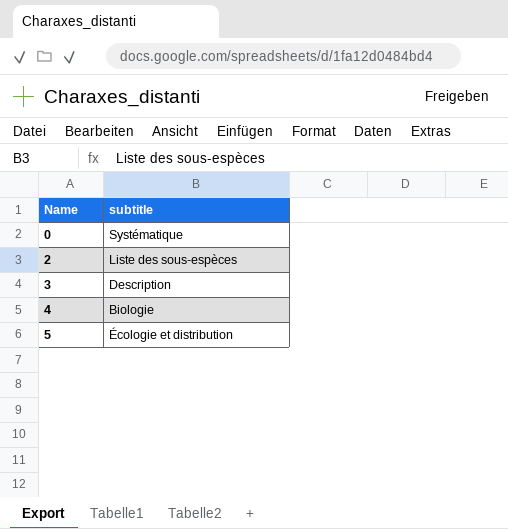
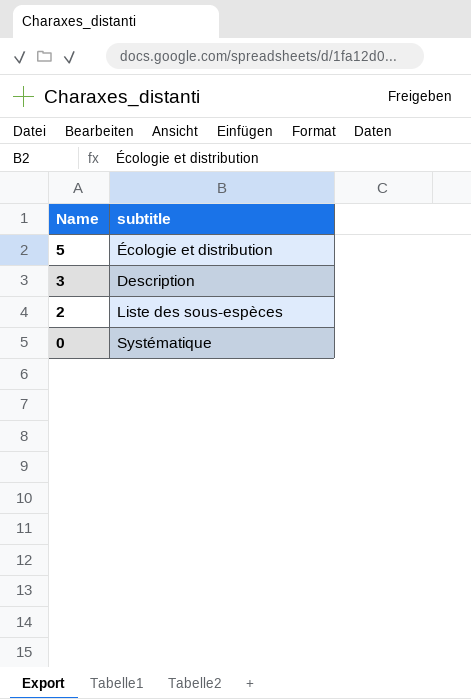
row order: Name ascending -> Name descending
row 4: Biologie -> none

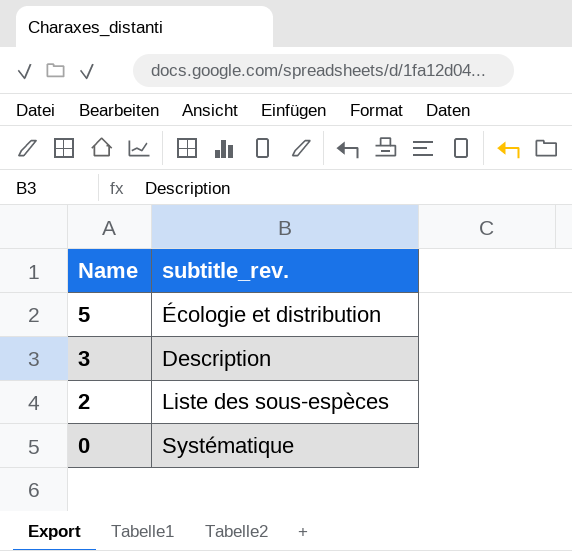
column name: subtitle -> subtitle_rev.

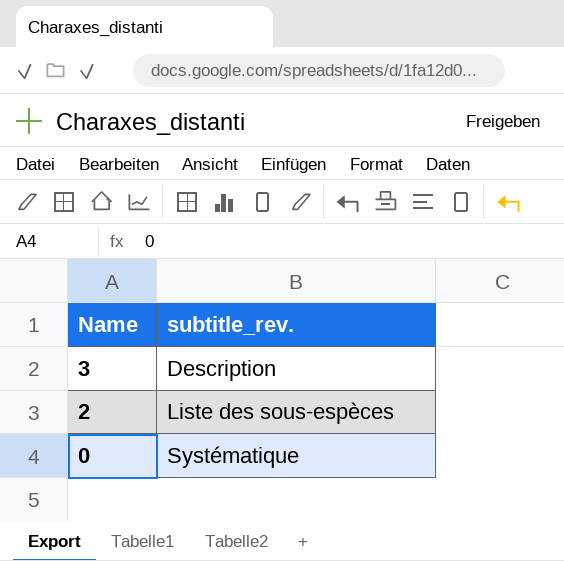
row 5: Écologie et distribution -> none

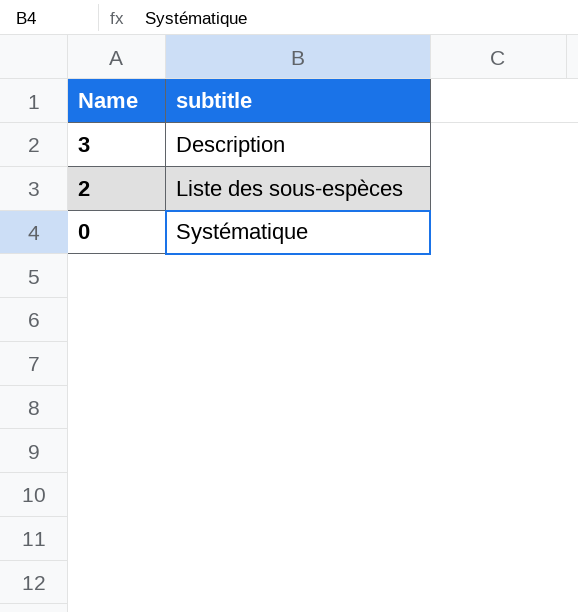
column name: subtitle_rev. -> subtitle

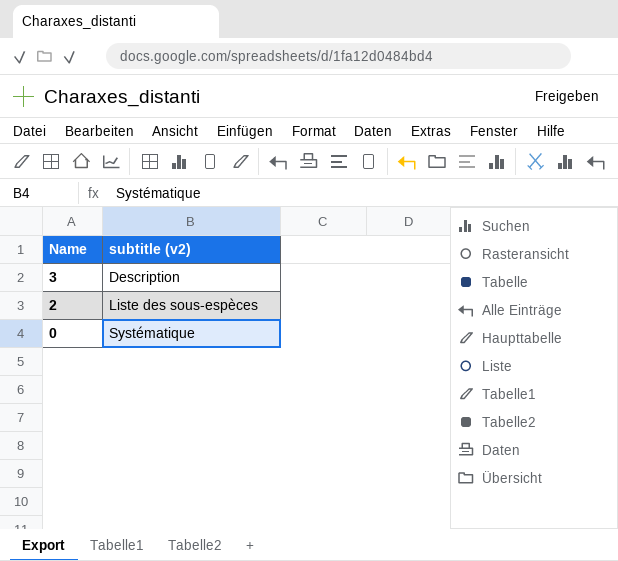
column name: subtitle -> subtitle (v2)

